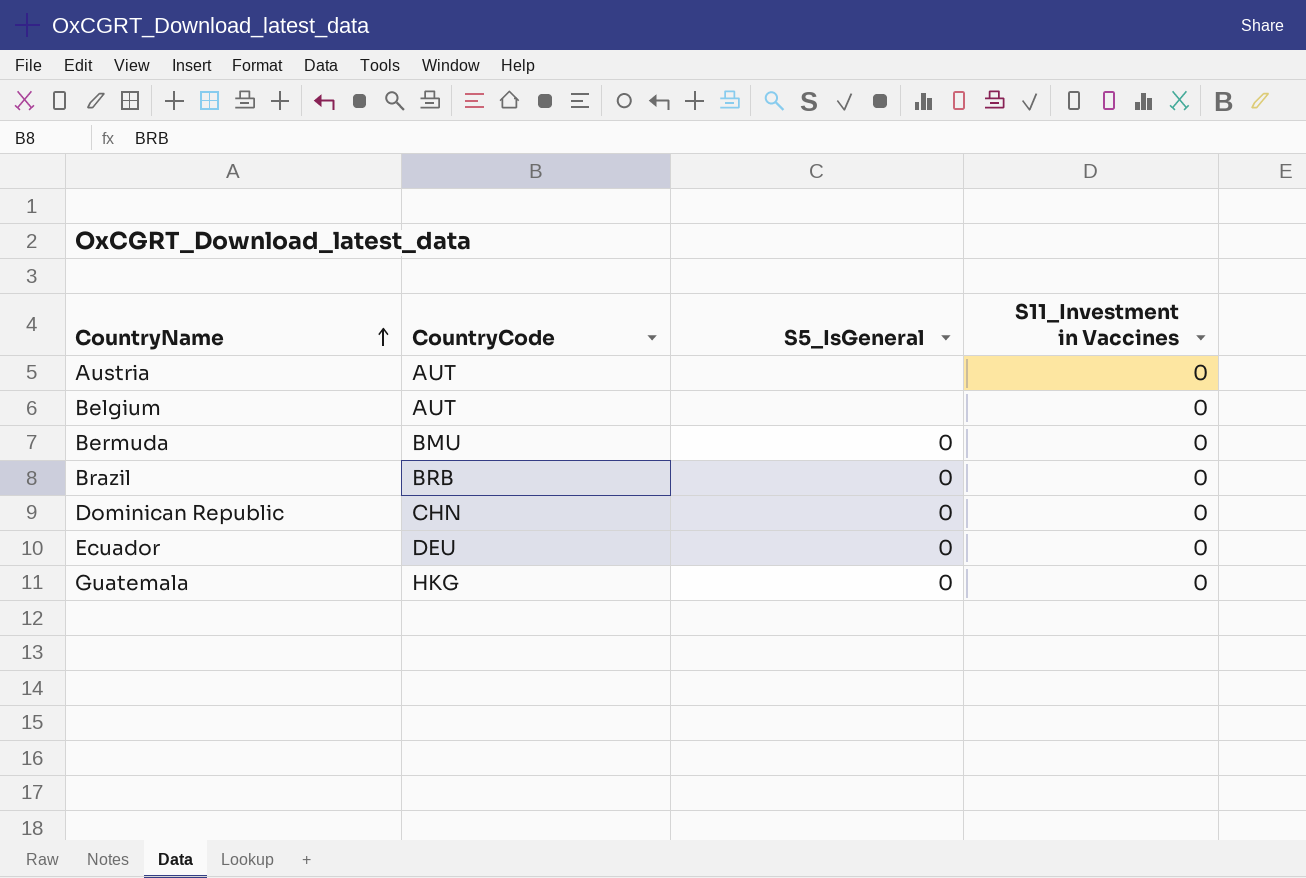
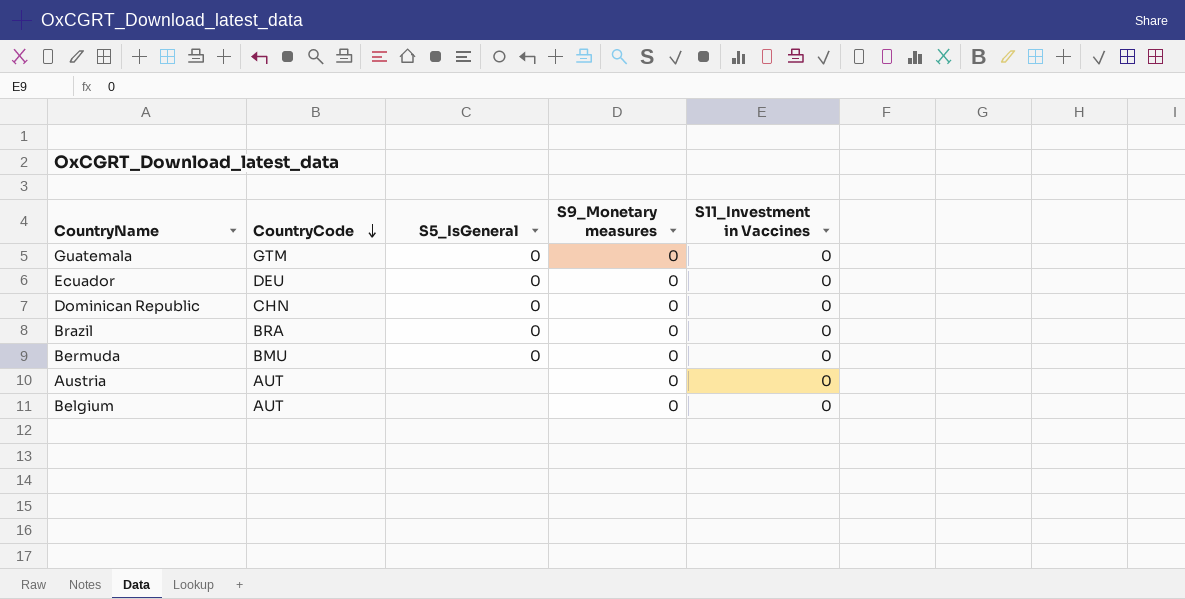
row order: CountryName ascending -> CountryCode descending
column S9_Monetary measures | position: none -> 4
Guatemala | CountryCode: HKG -> GTM
Brazil | CountryCode: BRB -> BRA

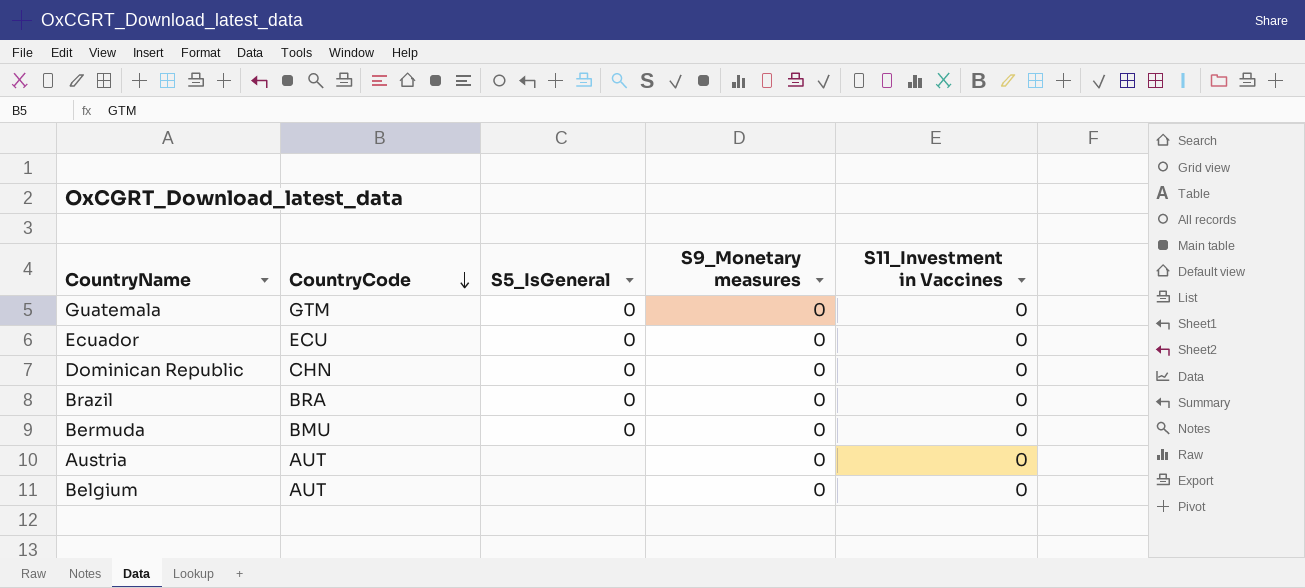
Ecuador | CountryCode: DEU -> ECU

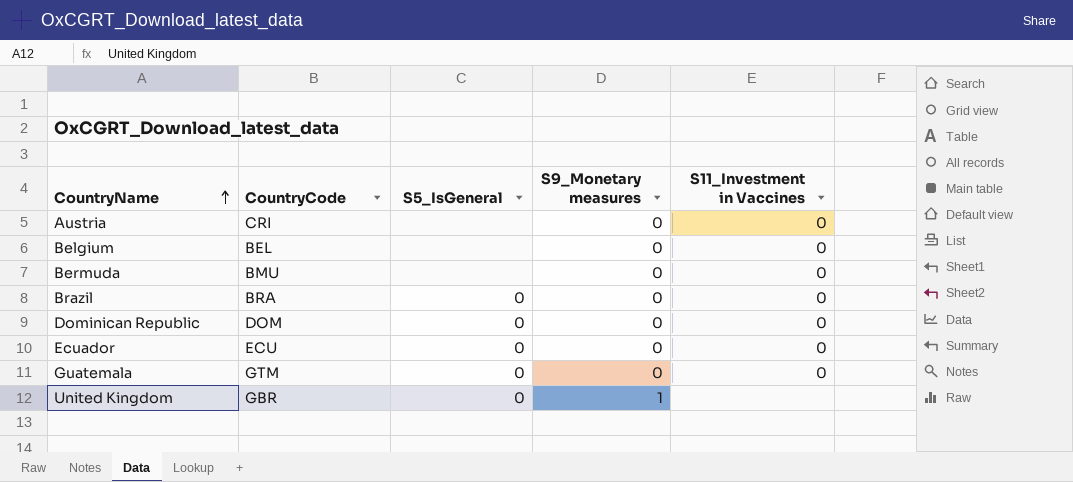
row order: CountryCode descending -> CountryName ascending
Austria | CountryCode: AUT -> CRI
Belgium | CountryCode: AUT -> BEL
Bermuda | S5_IsGeneral: 0 -> none
Dominican Republic | CountryCode: CHN -> DOM
row United Kingdom: none -> GBR | 0 | 1 | none

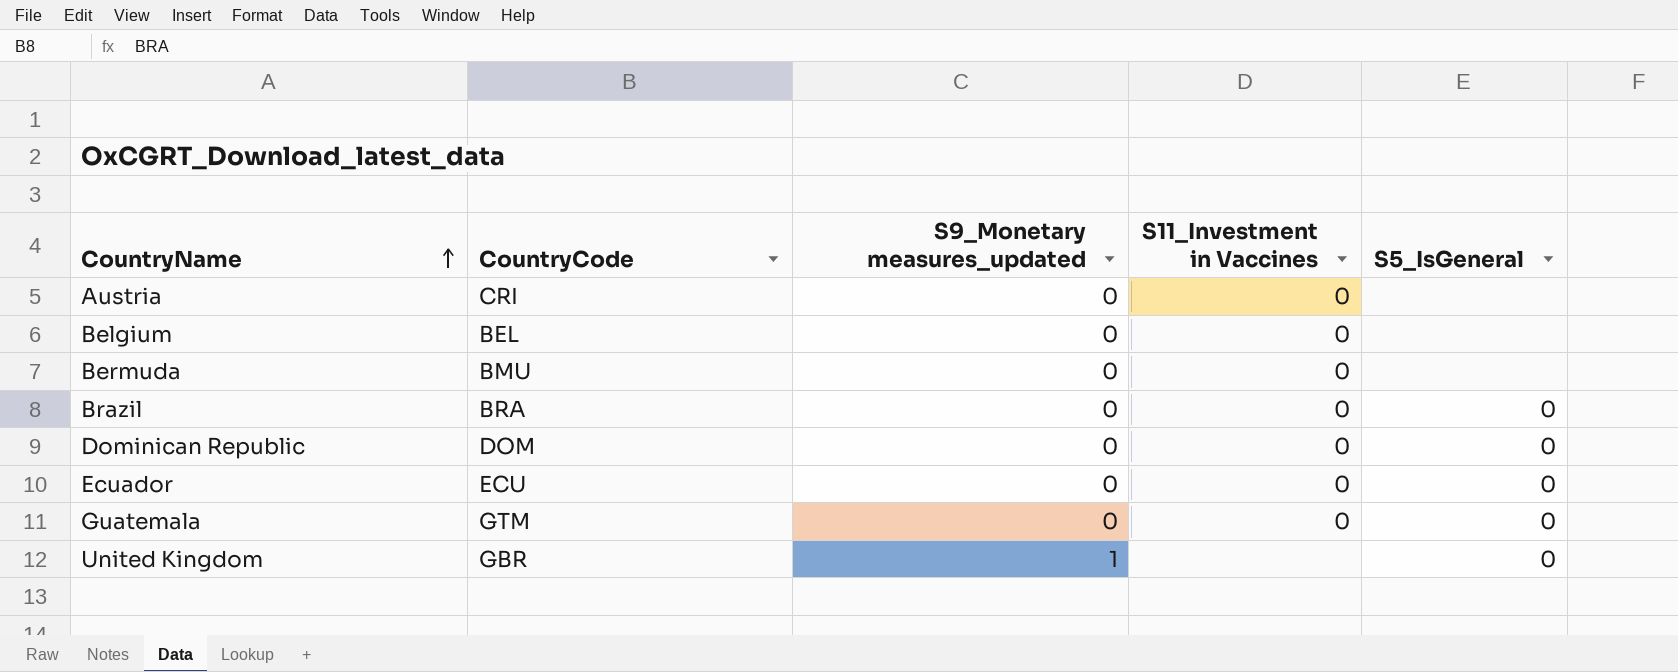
column name: S9_Monetary measures -> S9_Monetary measures_updated
column S5_IsGeneral | position: 3 -> 5

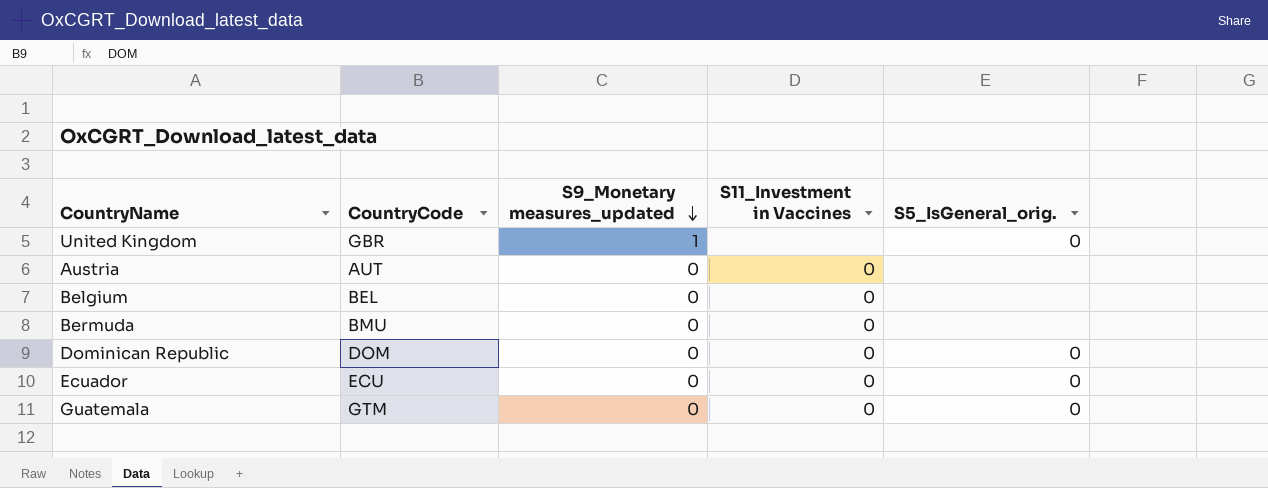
row order: CountryName ascending -> S9_Monetary measures_updated descending
column name: S5_IsGeneral -> S5_IsGeneral_orig.
row Brazil: BRA | 0 | 0 | 0 -> none
Austria | CountryCode: CRI -> AUT

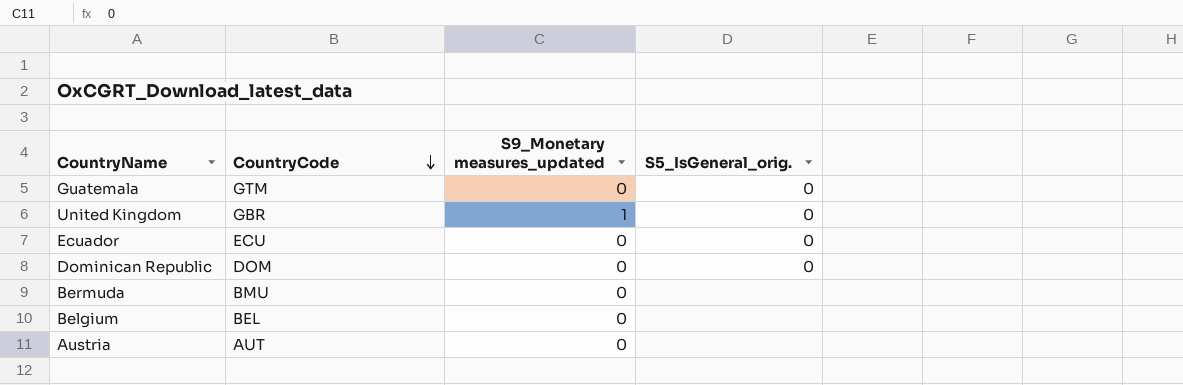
row order: S9_Monetary measures_updated descending -> CountryCode descending
column S11_Investment in Vaccines | position: 4 -> none

